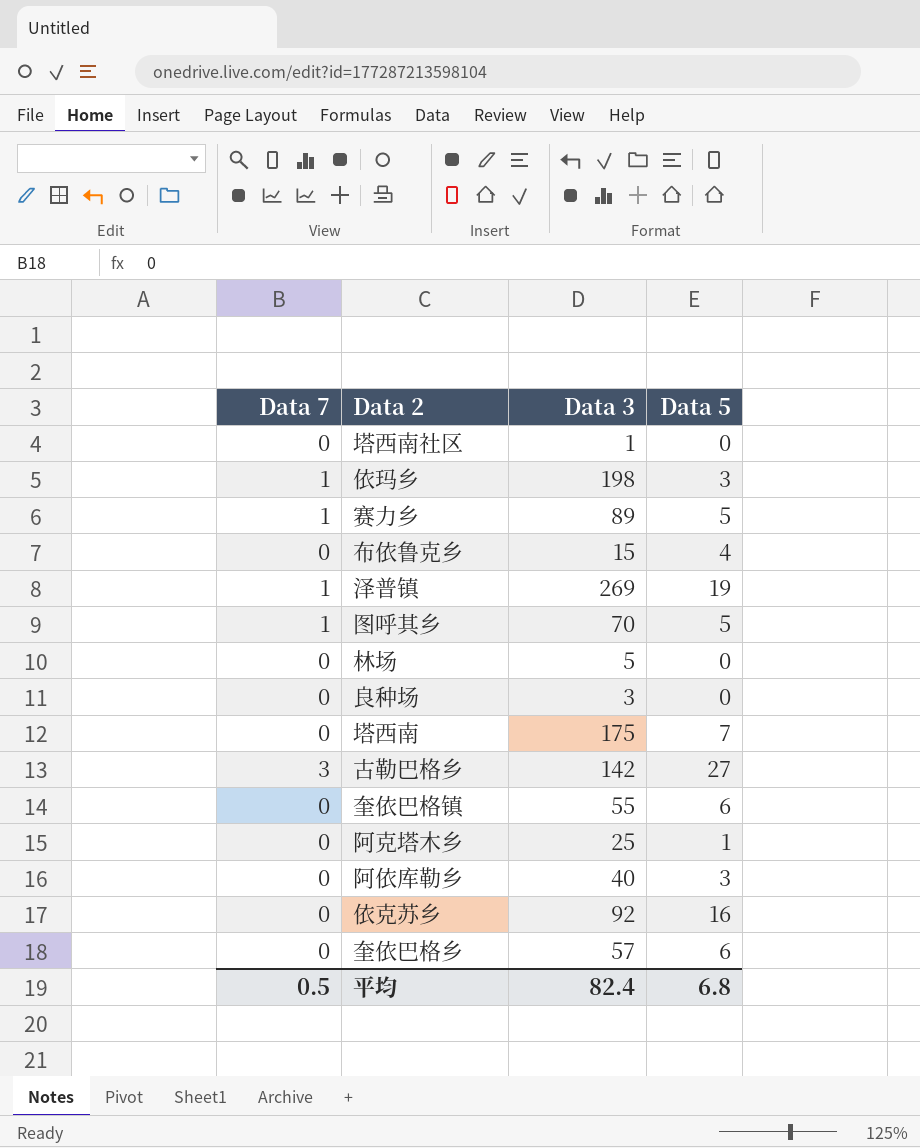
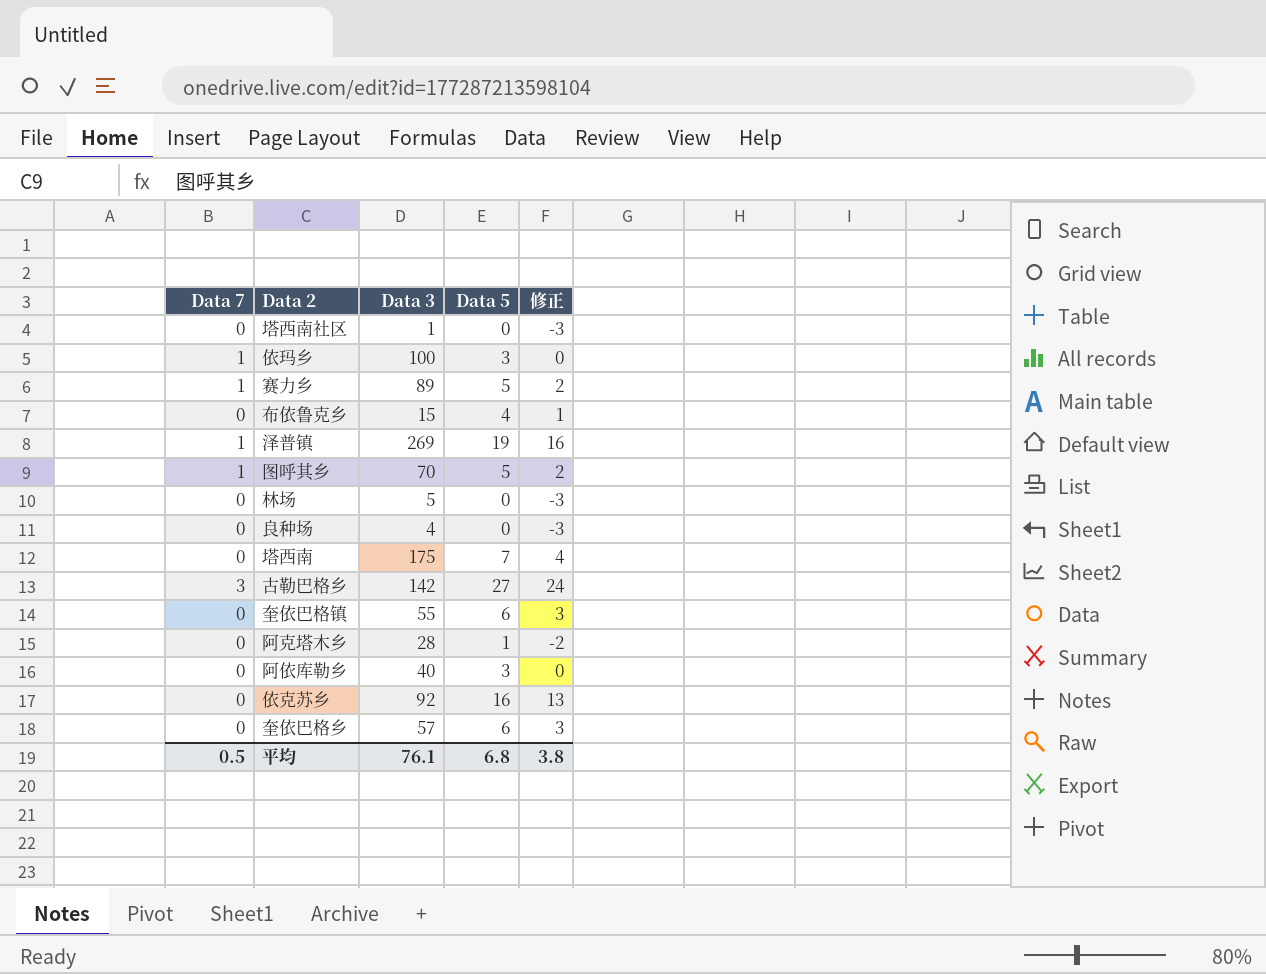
column 修正 | formula: none -> [Data 5] - 3
依玛乡 | Data 3: 198 -> 100
良种场 | Data 3: 3 -> 4
阿克塔木乡 | Data 3: 25 -> 28
平均 | Data 3: 82.4 -> 76.1

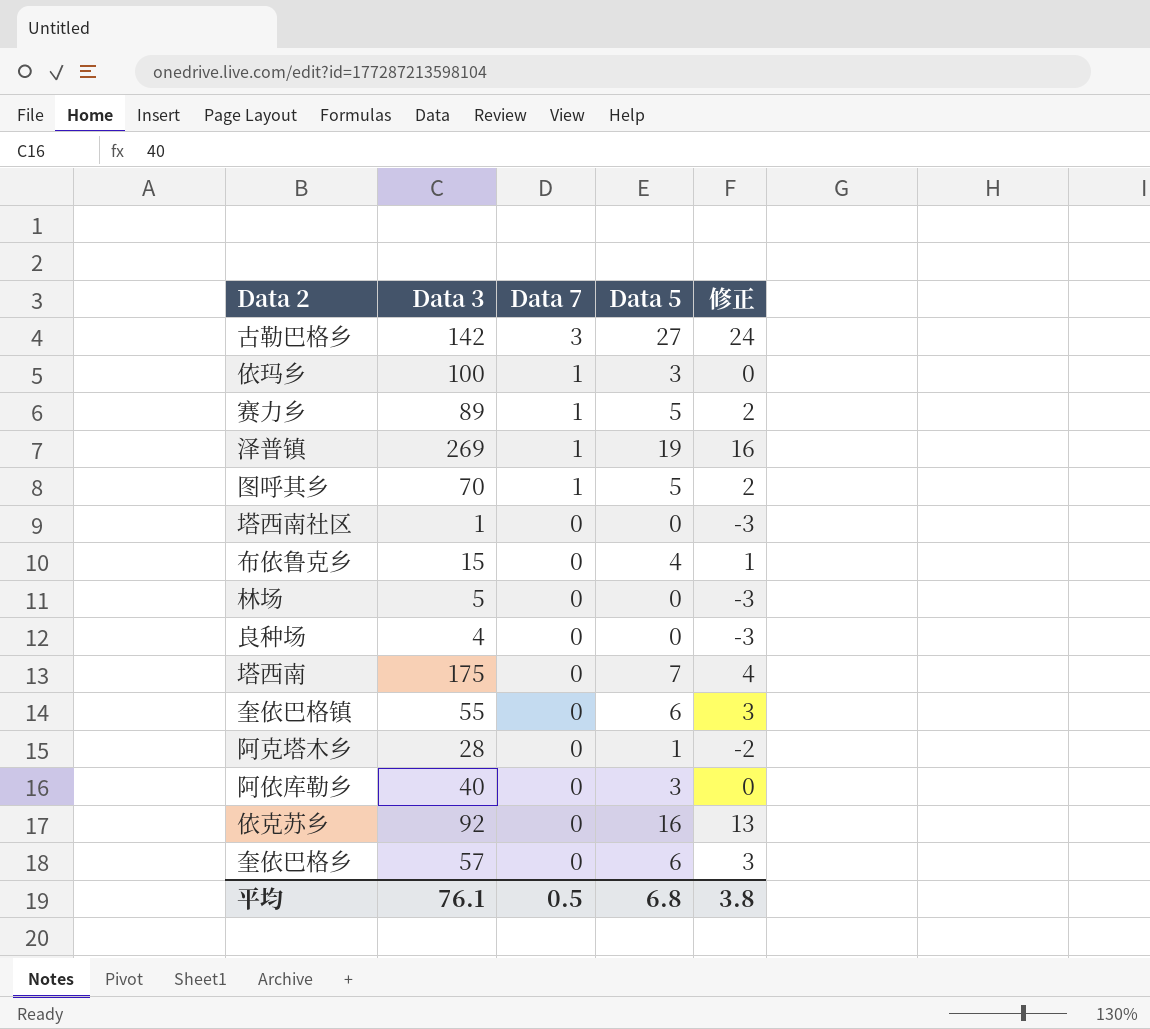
row order: none -> Data 7 descending
column Data 7 | position: 1 -> 3

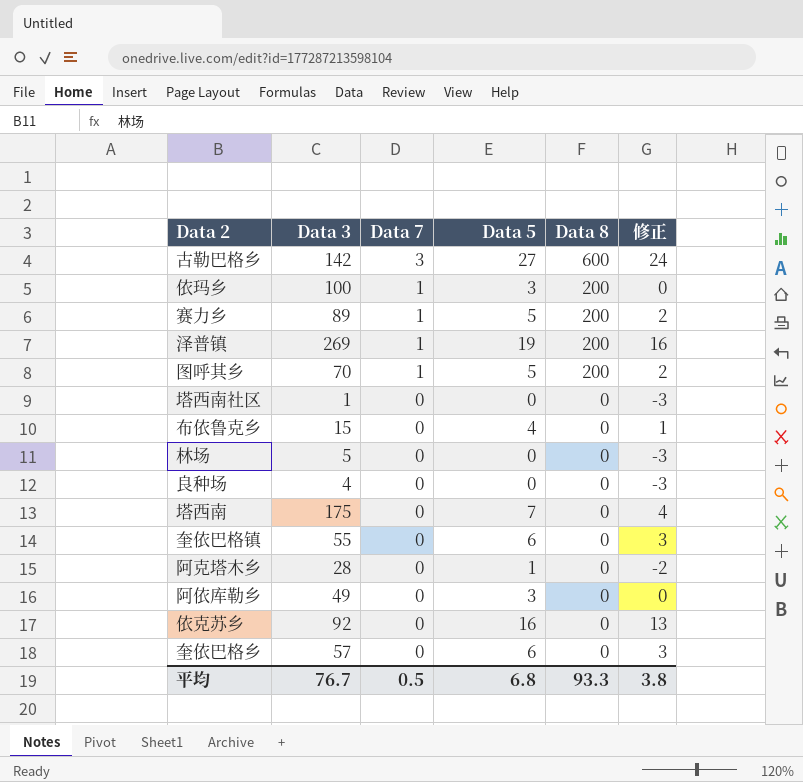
column Data 8 | position: none -> 5
阿依库勒乡 | Data 3: 40 -> 49
平均 | Data 3: 76.1 -> 76.7

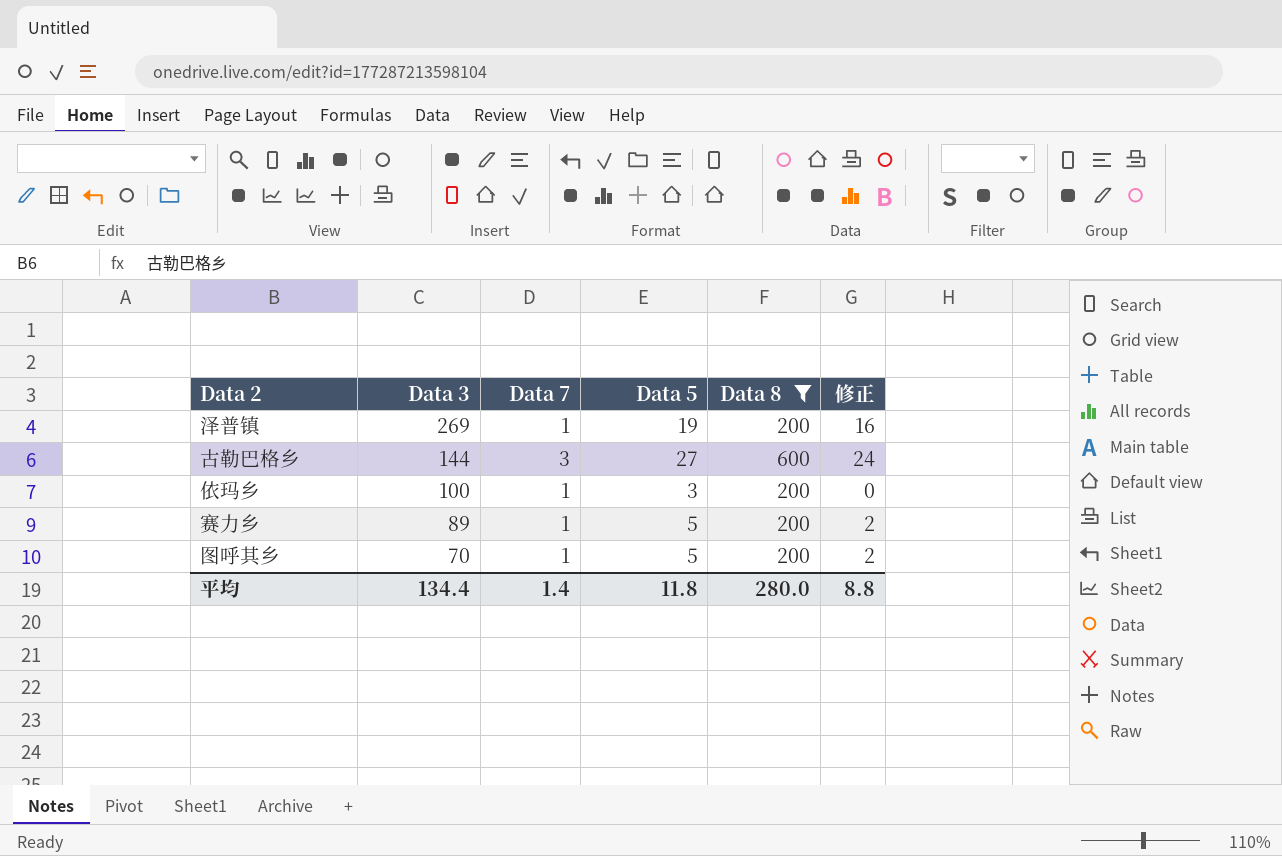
filter: none -> Data 8 != 0
row order: Data 7 descending -> Data 3 descending
古勒巴格乡 | Data 3: 142 -> 144
平均 | Data 3: 76.7 -> 134.4
平均 | Data 7: 0.5 -> 1.4
平均 | Data 5: 6.8 -> 11.8
平均 | Data 8: 93.3 -> 280.0
平均 | 修正: 3.8 -> 8.8

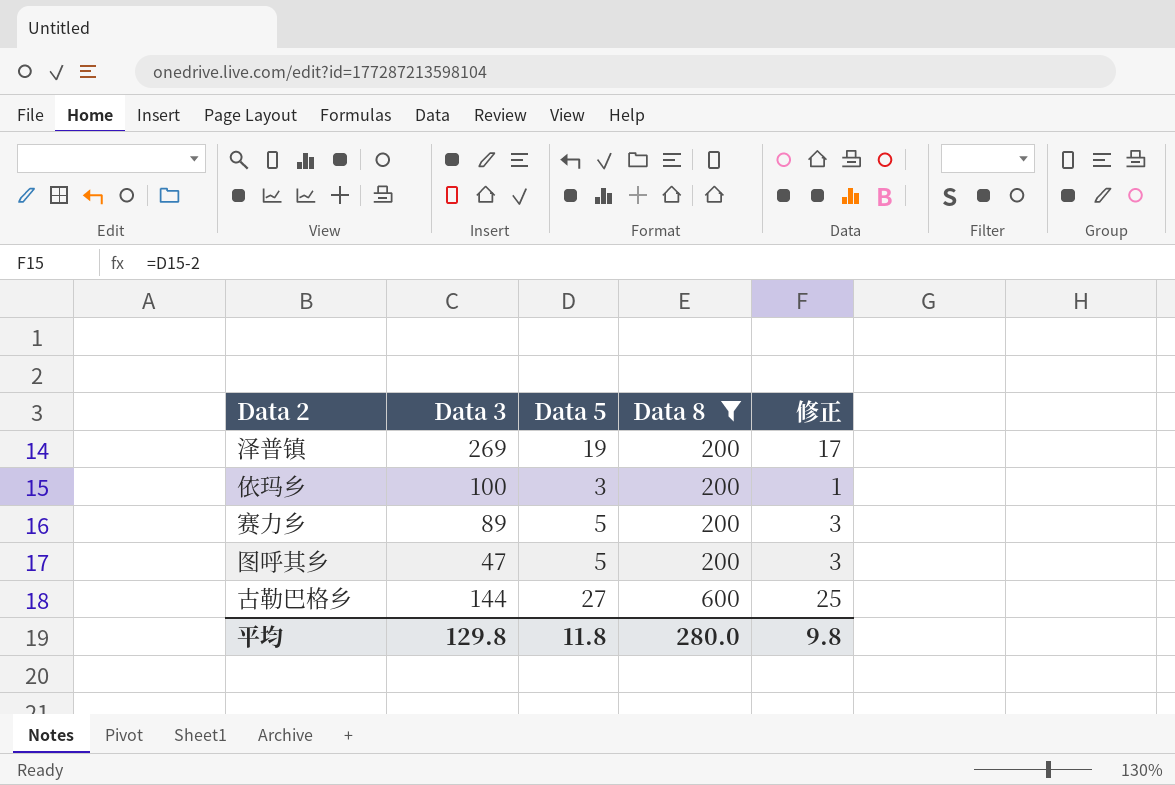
row order: Data 3 descending -> Data 8 ascending
column Data 7 | position: 3 -> none
column 修正 | formula: [Data 5] - 3 -> [Data 5] - 2
图呼其乡 | Data 3: 70 -> 47
平均 | Data 3: 134.4 -> 129.8
平均 | 修正: 8.8 -> 9.8

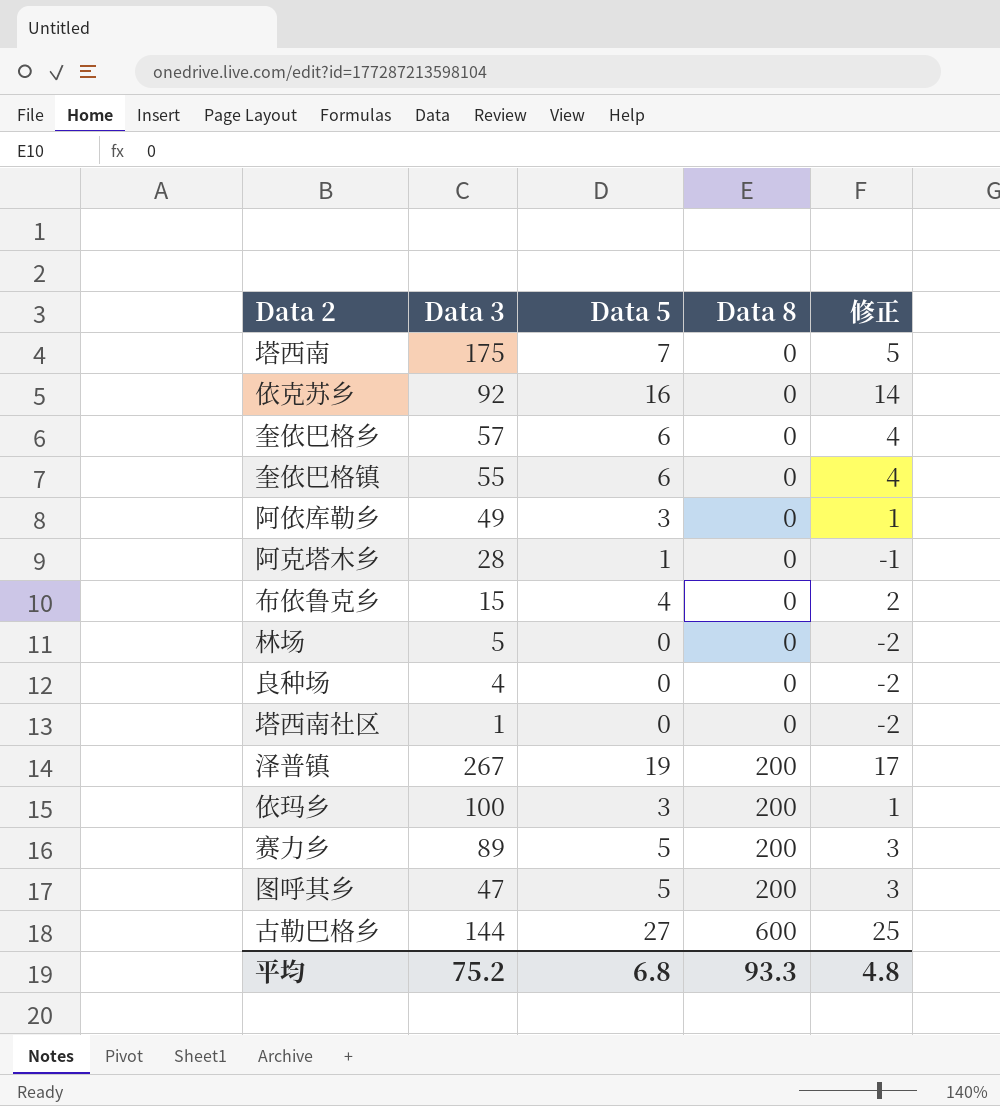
filter: Data 8 != 0 -> none
泽普镇 | Data 3: 269 -> 267
平均 | Data 3: 129.8 -> 75.2
平均 | Data 5: 11.8 -> 6.8
平均 | Data 8: 280.0 -> 93.3
平均 | 修正: 9.8 -> 4.8

